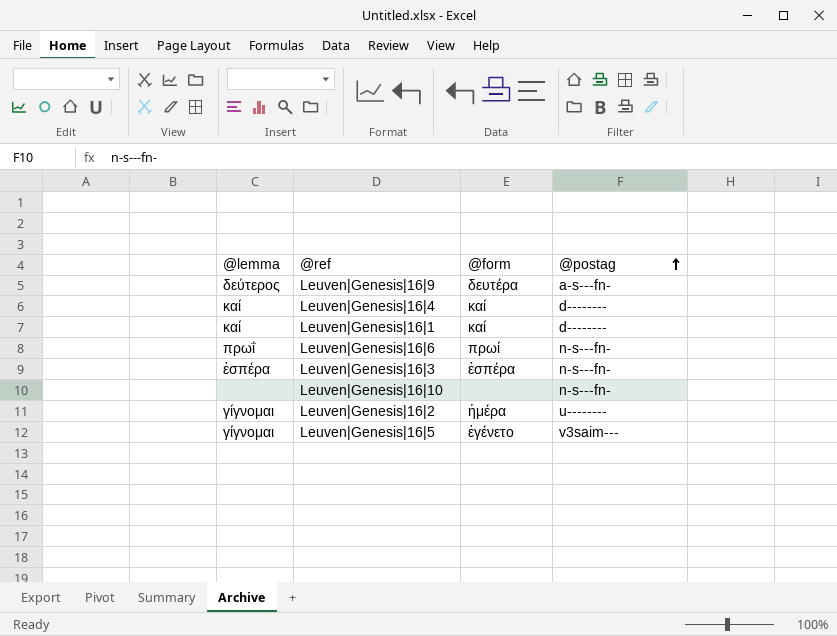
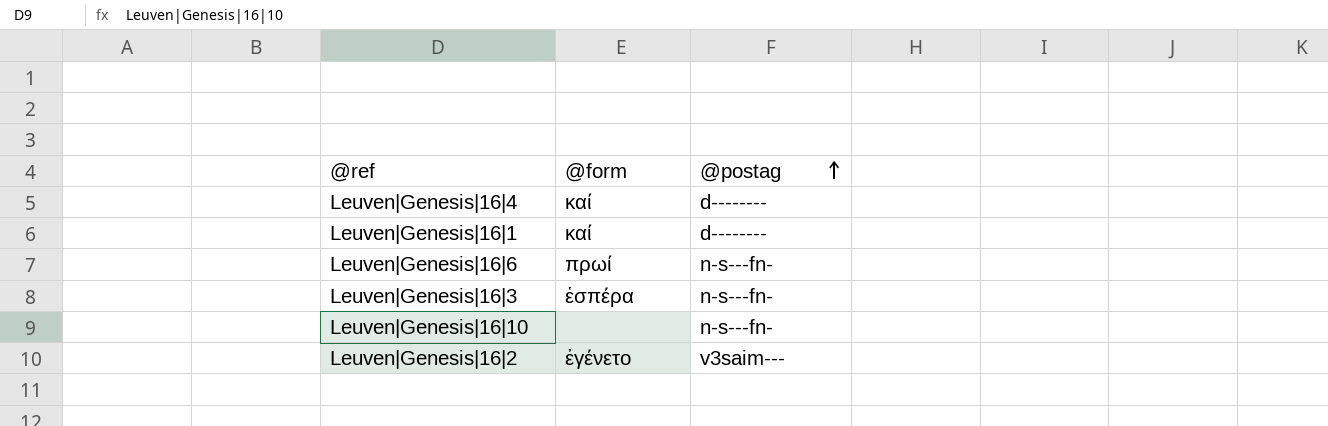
column @lemma | position: 1 -> none
row Leuven|Genesis|16|9: δεύτερος | δευτέρα | a-s---fn- -> none
row Leuven|Genesis|16|5: γίγνομαι | ἐγένετο | v3saim--- -> none
Leuven|Genesis|16|2 | @form: ἡμέρα -> ἐγένετο
Leuven|Genesis|16|2 | @postag: u-------- -> v3saim---

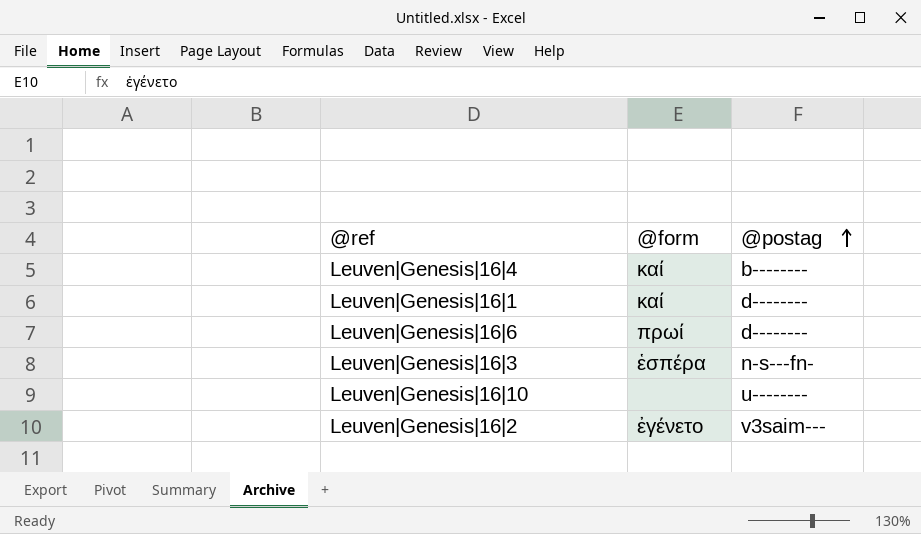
Leuven|Genesis|16|4 | @postag: d-------- -> b--------
Leuven|Genesis|16|6 | @postag: n-s---fn- -> d--------
Leuven|Genesis|16|10 | @postag: n-s---fn- -> u--------

